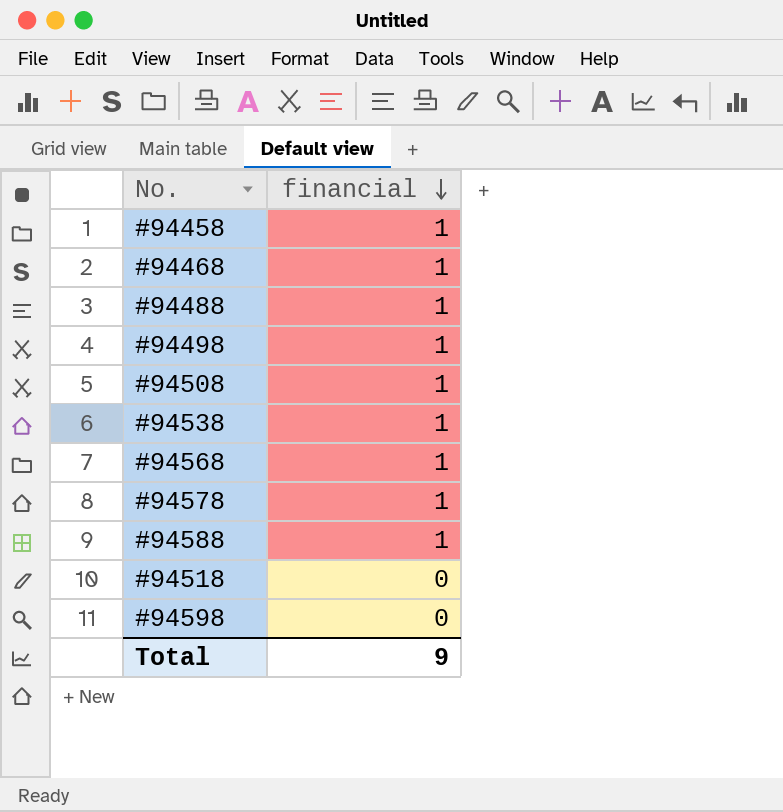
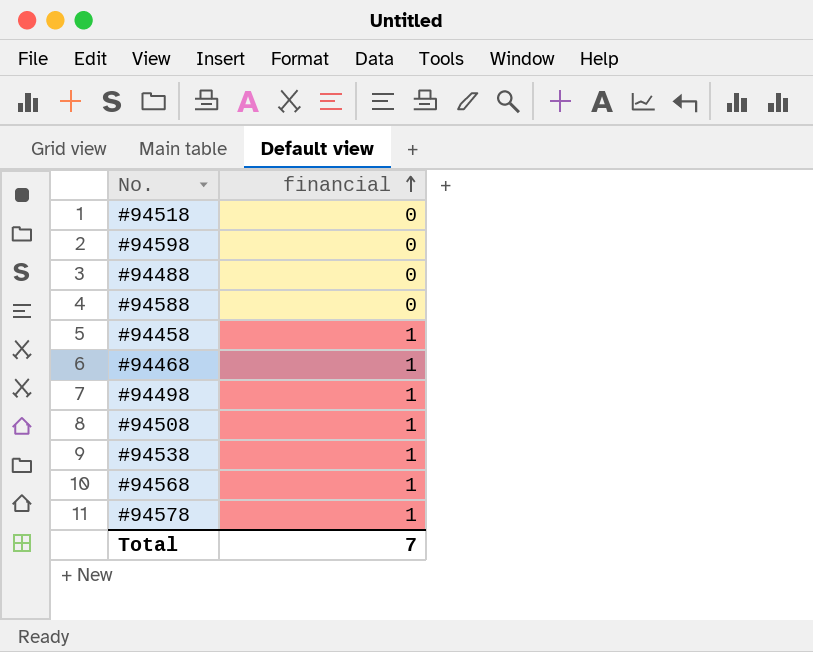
row order: financial descending -> financial ascending
#94488 | financial: 1 -> 0
#94588 | financial: 1 -> 0
Total | financial: 9 -> 7

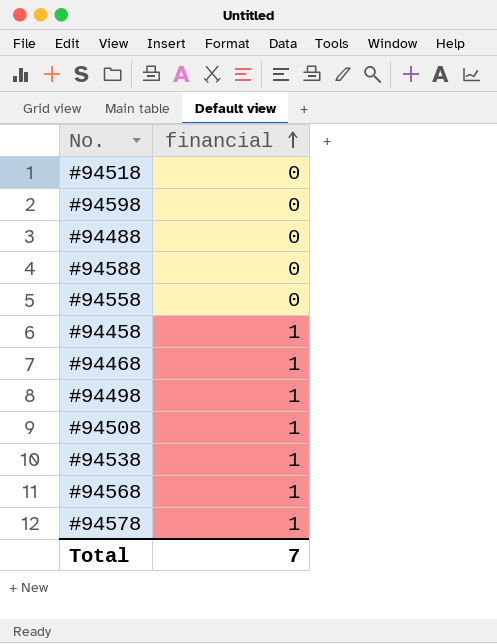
row #94558: none -> 0

